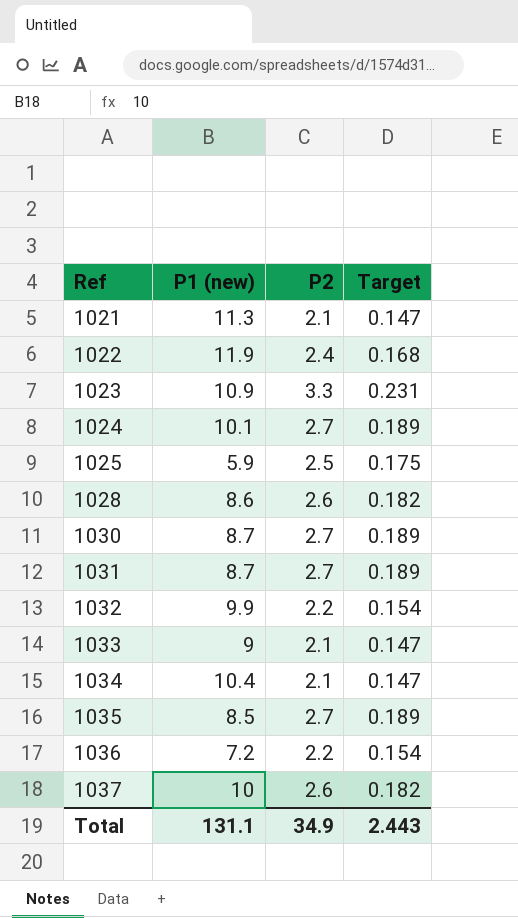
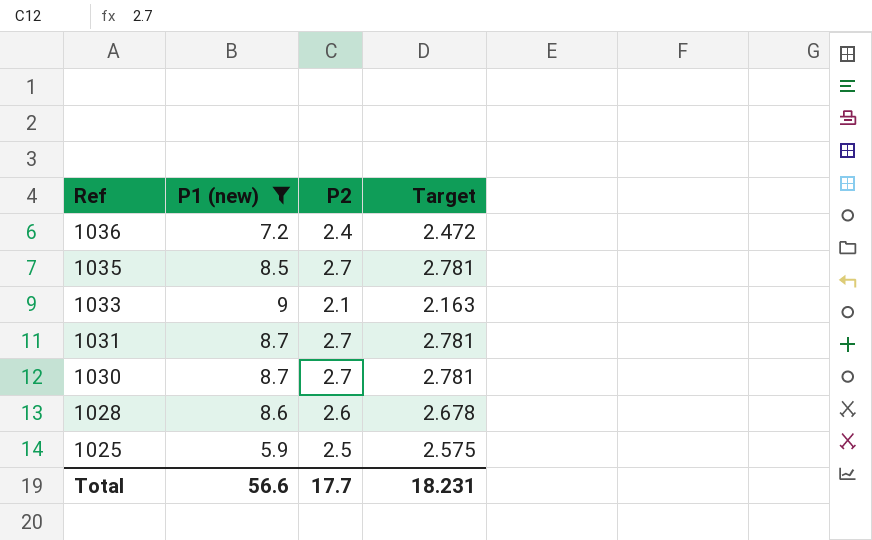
filter: none -> P1 (new) <= 9
row order: Ref ascending -> Ref descending
column Target | formula: [P2] * 0.07 -> [P2] * 1.03
1036 | P2: 2.2 -> 2.4
Total | P1 (new): 131.1 -> 56.6
Total | P2: 34.9 -> 17.7
Total | Target: 2.443 -> 18.231

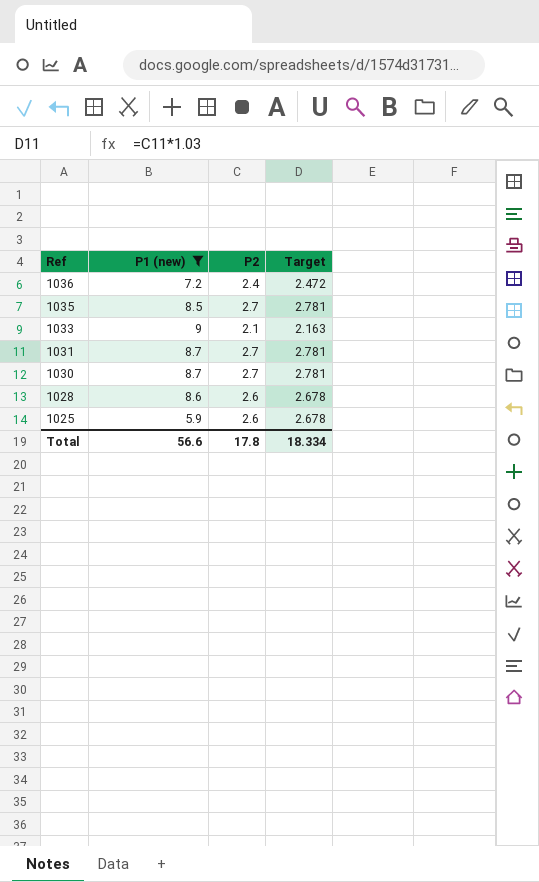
1025 | P2: 2.5 -> 2.6
1025 | Target: 2.575 -> 2.678
Total | P2: 17.7 -> 17.8
Total | Target: 18.231 -> 18.334

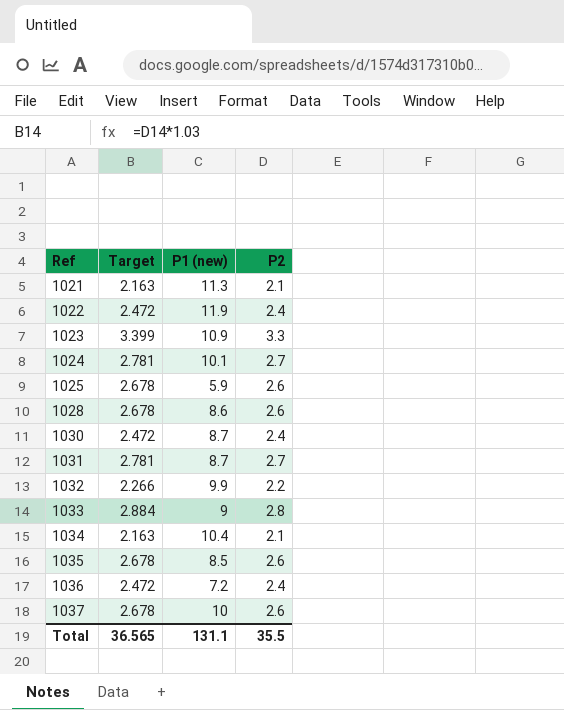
filter: P1 (new) <= 9 -> none
row order: Ref descending -> Ref ascending
column Target | position: 4 -> 2
1030 | Target: 2.781 -> 2.472
1030 | P2: 2.7 -> 2.4
1033 | Target: 2.163 -> 2.884
1033 | P2: 2.1 -> 2.8
1035 | Target: 2.781 -> 2.678
1035 | P2: 2.7 -> 2.6
Total | Target: 18.334 -> 36.565
Total | P1 (new): 56.6 -> 131.1
Total | P2: 17.8 -> 35.5

